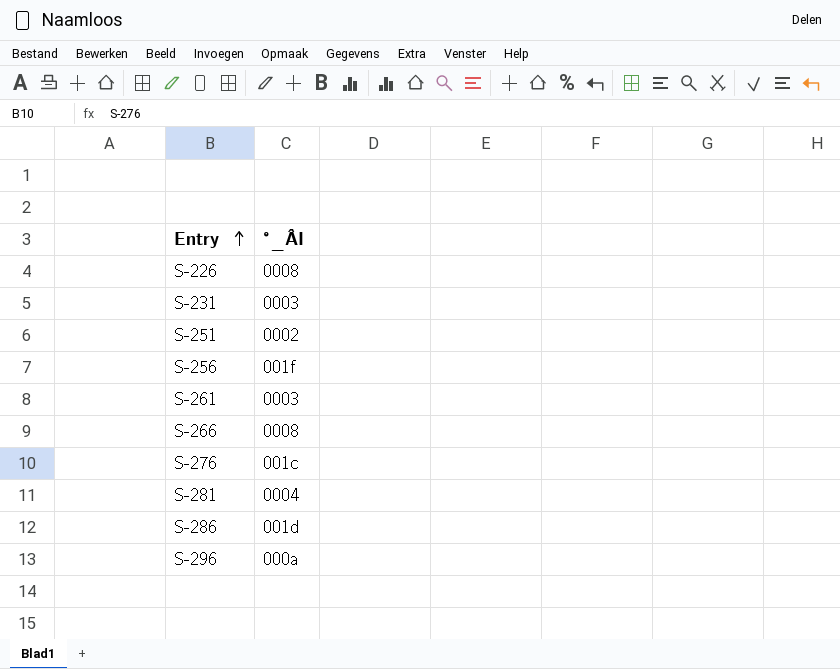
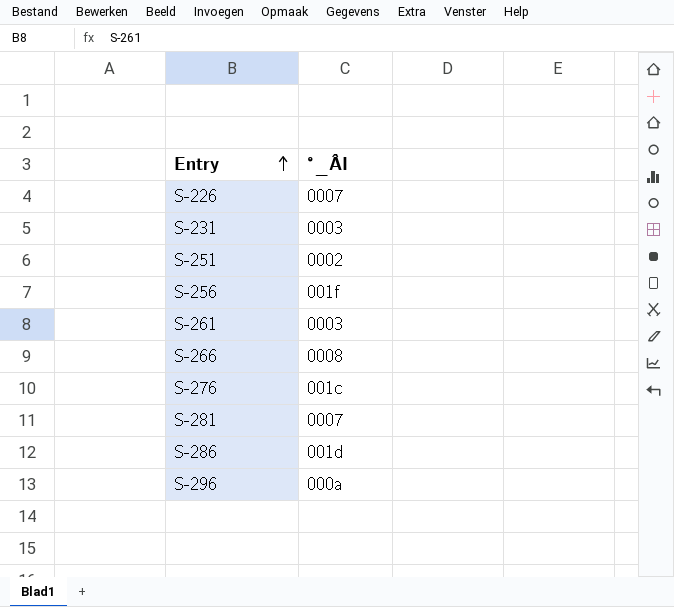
S-226 | °_ÂI: 0008 -> 0007
S-281 | °_ÂI: 0004 -> 0007

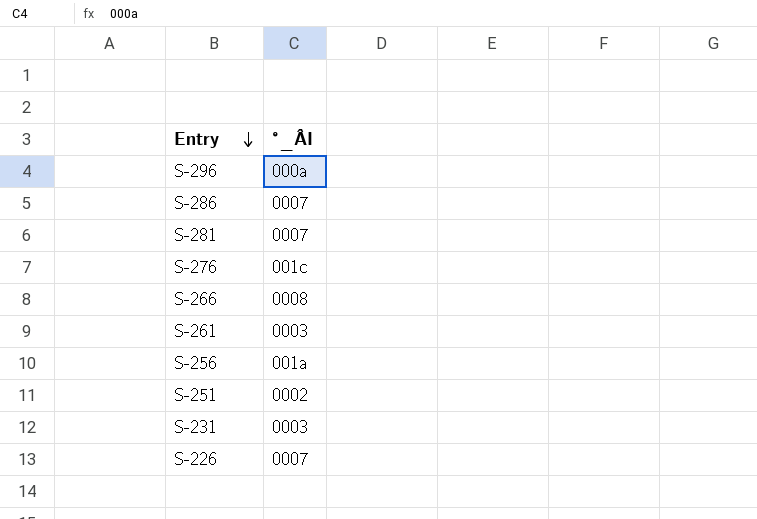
row order: Entry ascending -> Entry descending
S-286 | °_ÂI: 001d -> 0007
S-256 | °_ÂI: 001f -> 001a

